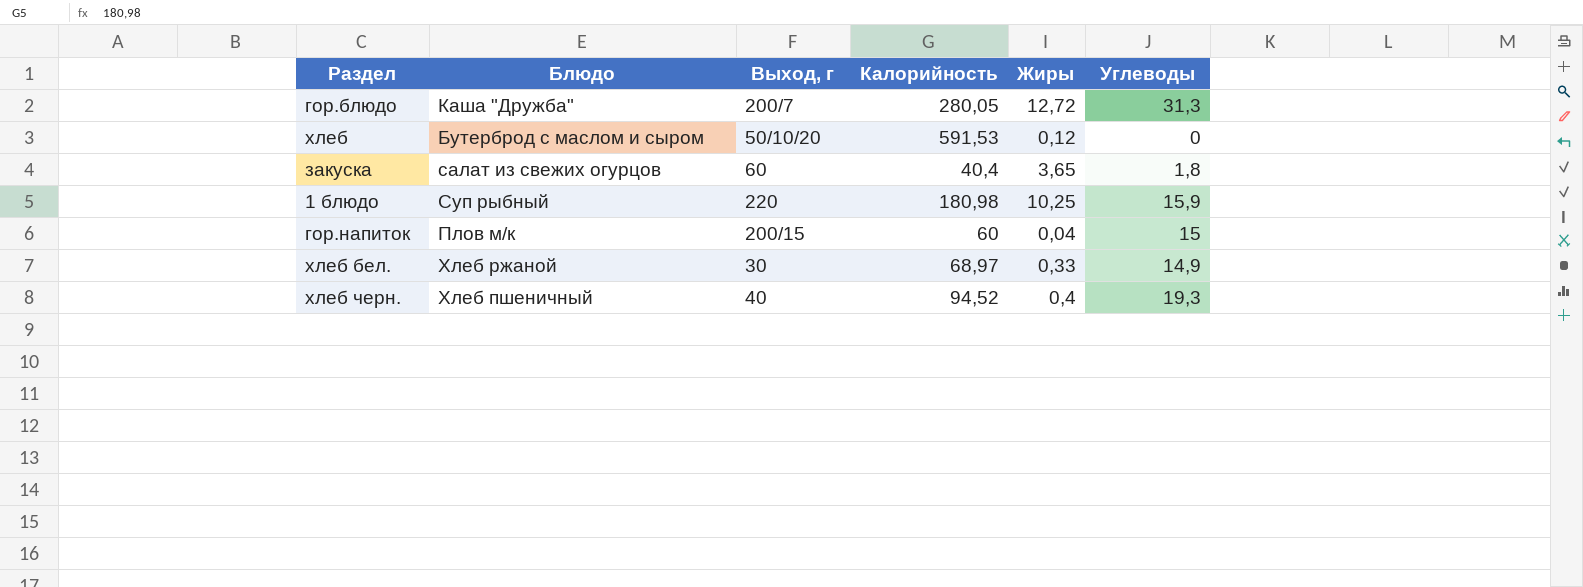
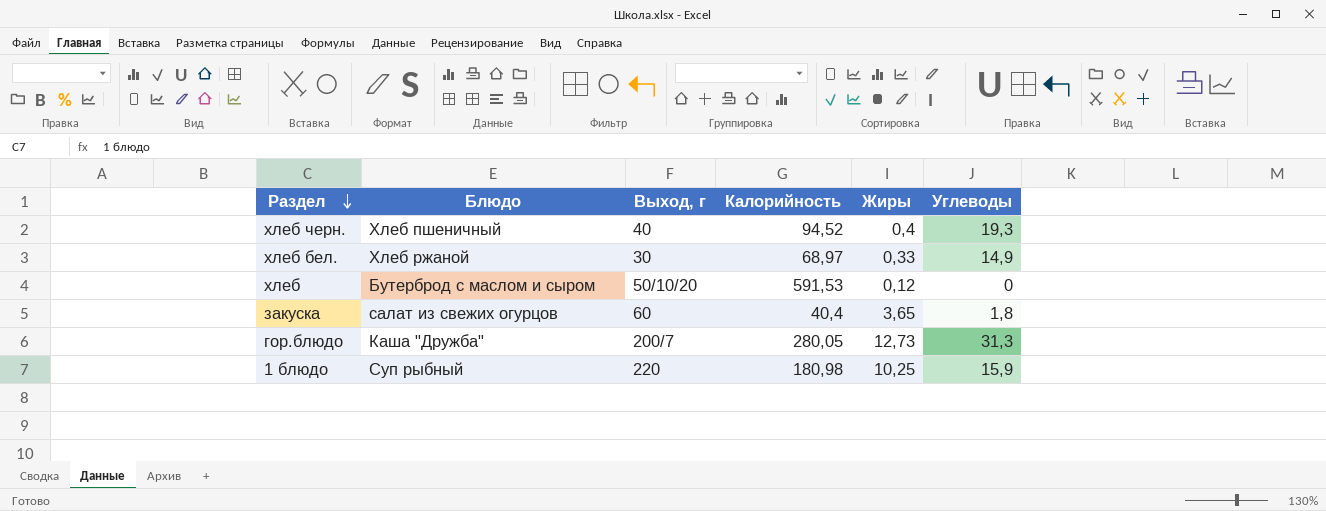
row order: none -> Раздел descending
row гор.напиток: Плов м/к | 200/15 | 60 | 0,04 | 15 -> none
гор.блюдо | Жиры: 12,72 -> 12,73

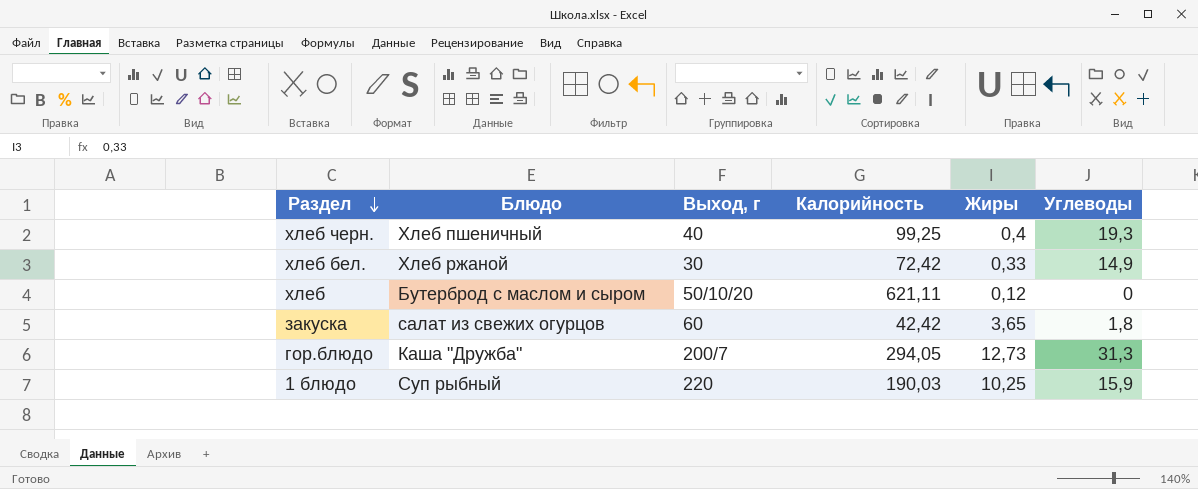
хлеб черн. | Калорийность: 94,52 -> 99,25
хлеб бел. | Калорийность: 68,97 -> 72,42
хлеб | Калорийность: 591,53 -> 621,11
закуска | Калорийность: 40,4 -> 42,42
гор.блюдо | Калорийность: 280,05 -> 294,05
1 блюдо | Калорийность: 180,98 -> 190,03

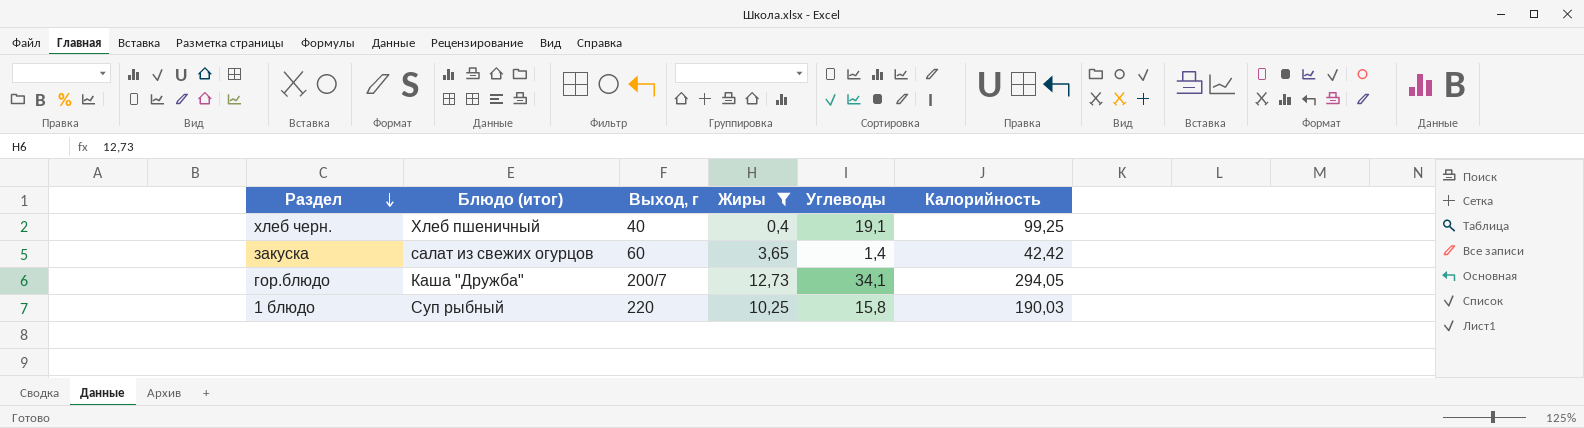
filter: none -> Жиры >= 0,4
column name: Блюдо -> Блюдо (итог)
column Калорийность | position: 4 -> 6
хлеб черн. | Углеводы: 19,3 -> 19,1
закуска | Углеводы: 1,8 -> 1,4
гор.блюдо | Углеводы: 31,3 -> 34,1
1 блюдо | Углеводы: 15,9 -> 15,8

